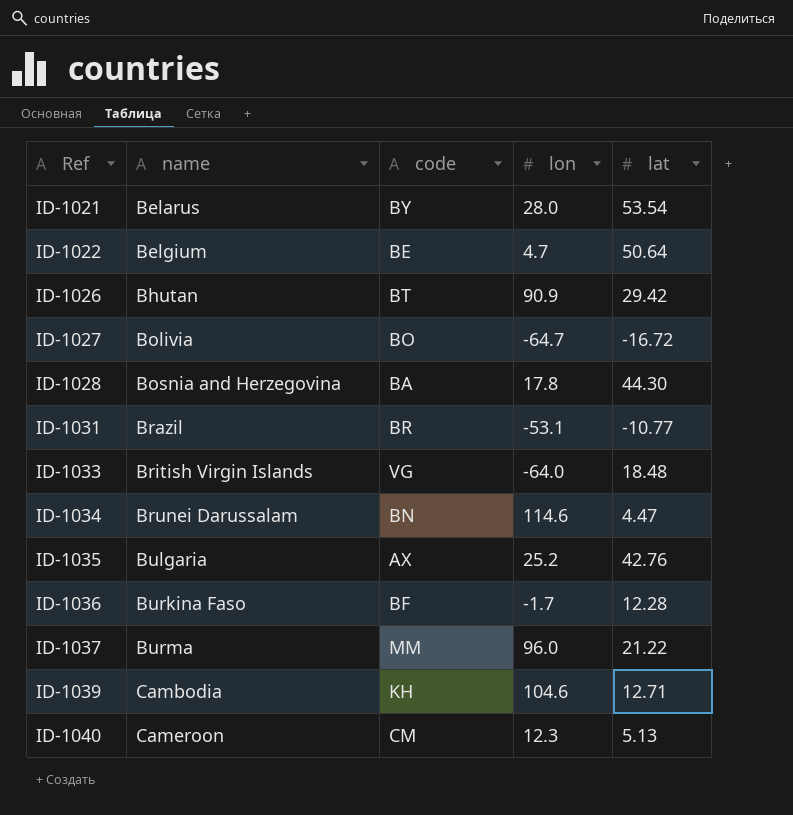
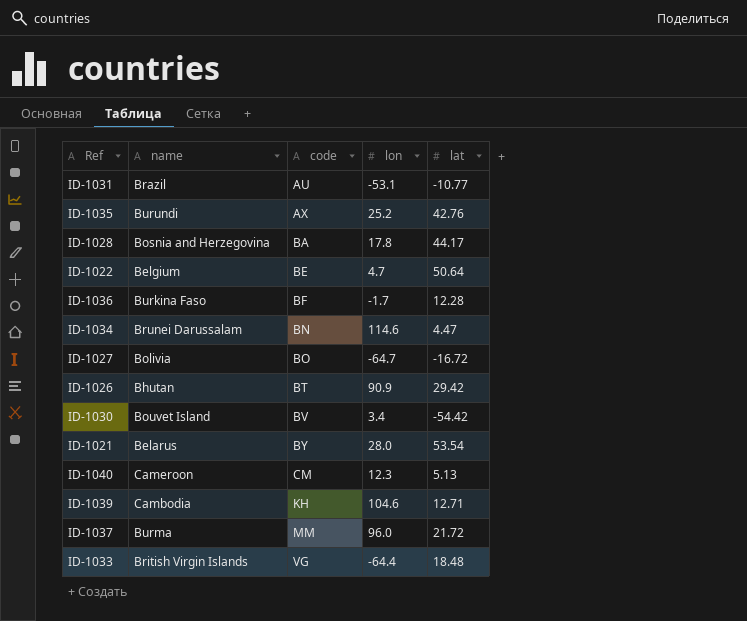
row order: Ref ascending -> code ascending
ID-1031 | code: BR -> AU
ID-1035 | name: Bulgaria -> Burundi
ID-1028 | lat: 44.30 -> 44.17
row ID-1030: none -> Bouvet Island | BV | 3.4 | -54.42
ID-1037 | lat: 21.22 -> 21.72
ID-1033 | lon: -64.0 -> -64.4

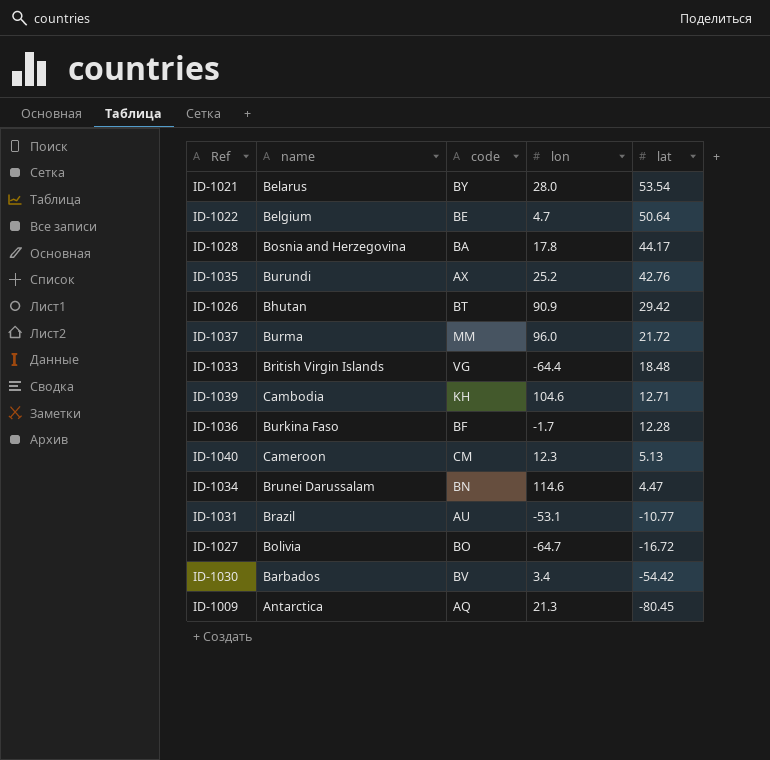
row order: code ascending -> lat descending
ID-1030 | name: Bouvet Island -> Barbados
row ID-1009: none -> Antarctica | AQ | 21.3 | -80.45

